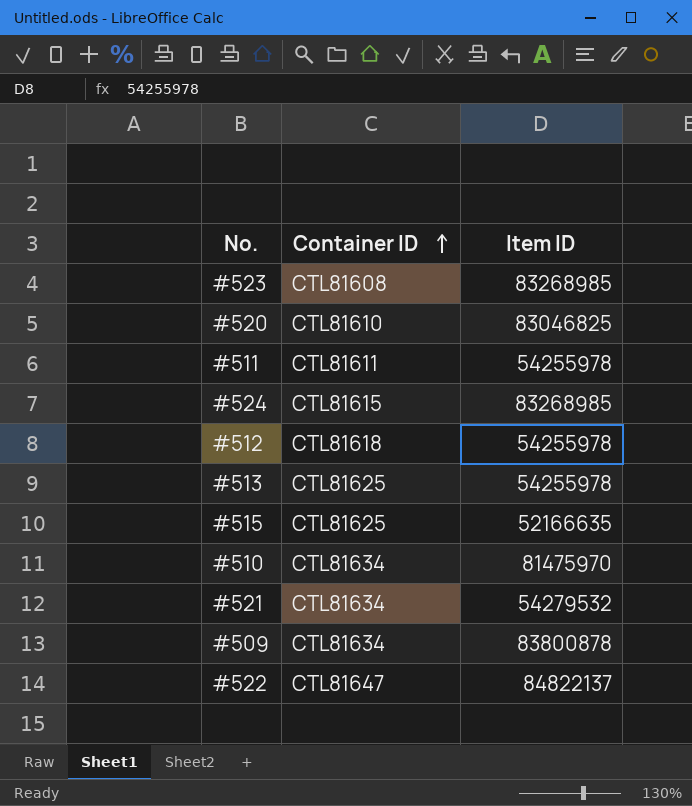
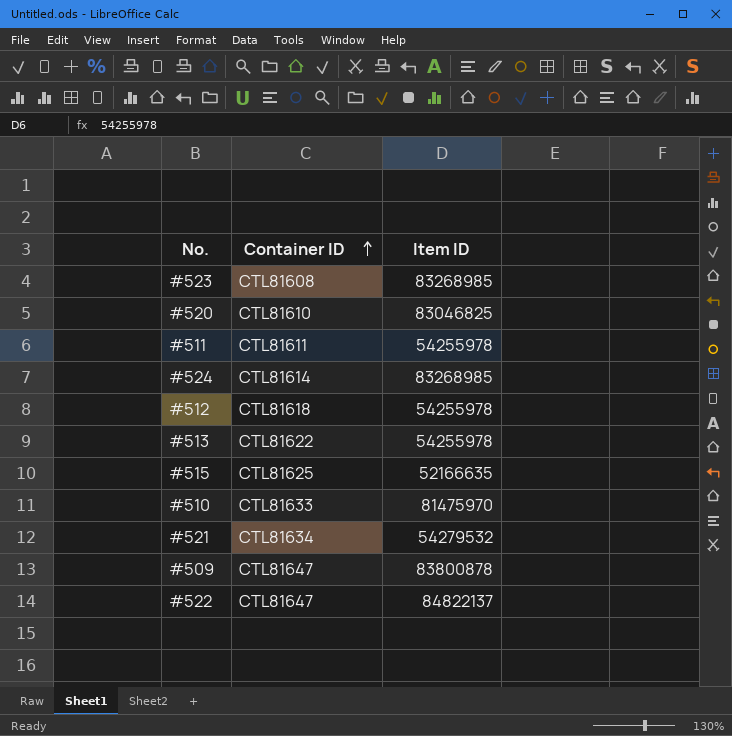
#524 | Container ID: CTL81615 -> CTL81614
#513 | Container ID: CTL81625 -> CTL81622
#510 | Container ID: CTL81634 -> CTL81633
#509 | Container ID: CTL81634 -> CTL81647

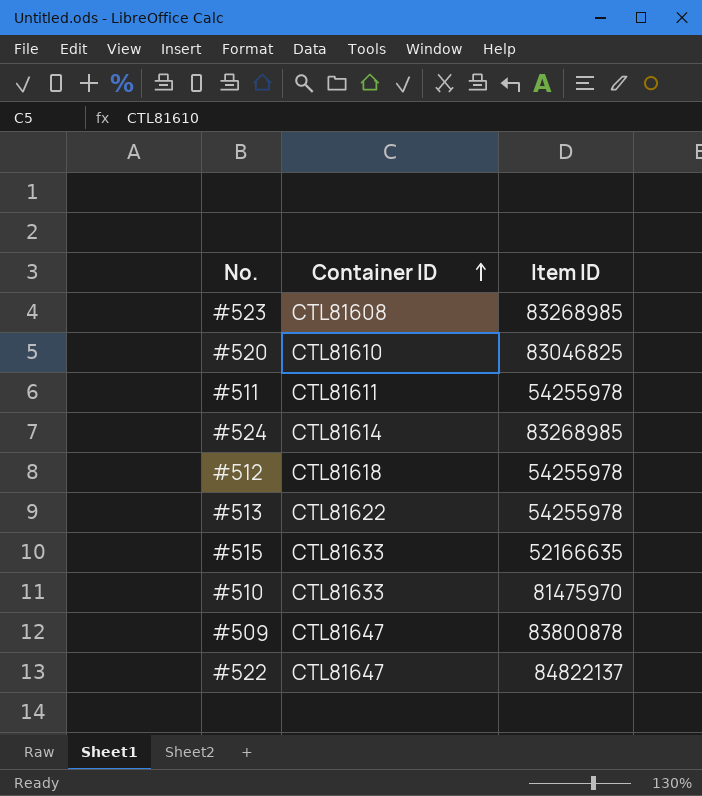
row #521: CTL81634 | 54279532 -> none
#515 | Container ID: CTL81625 -> CTL81633

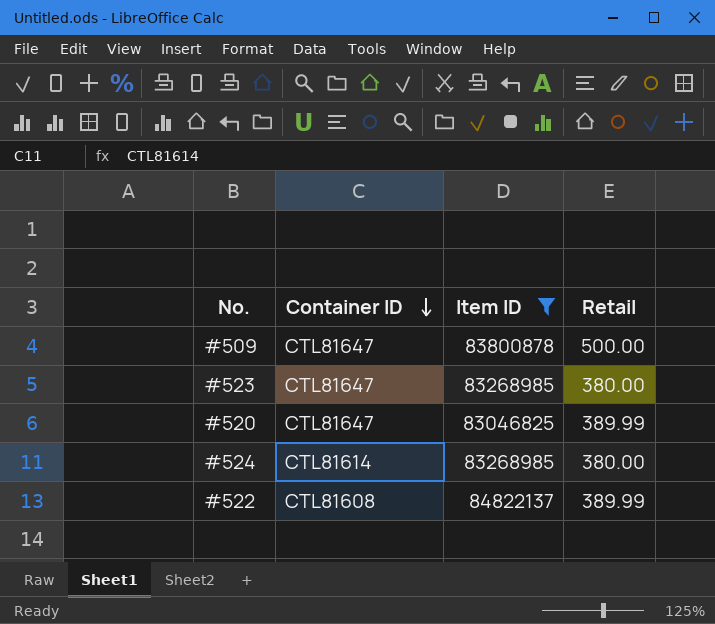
filter: none -> Item ID >= 83046825
row order: Container ID ascending -> Container ID descending
column Retail | position: none -> 4
#523 | Container ID: CTL81608 -> CTL81647
#520 | Container ID: CTL81610 -> CTL81647
#522 | Container ID: CTL81647 -> CTL81608

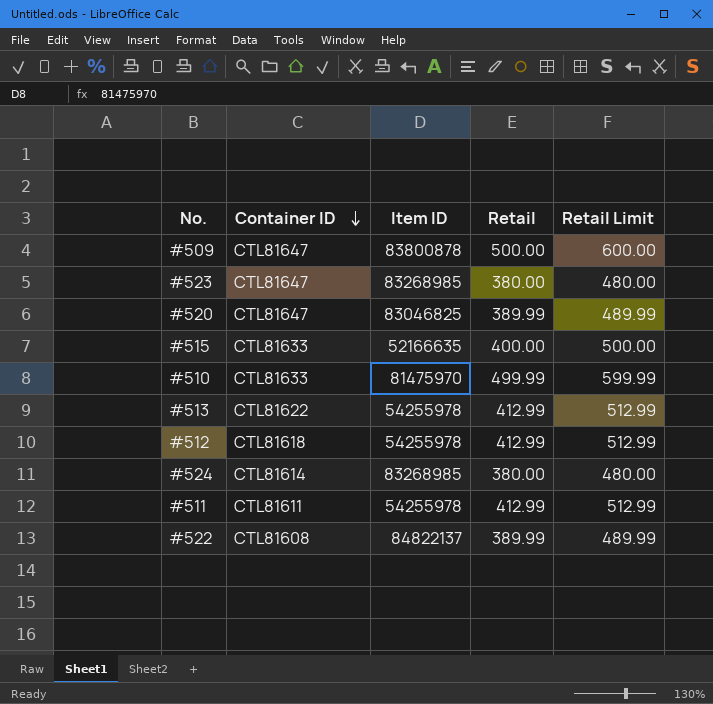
filter: Item ID >= 83046825 -> none
column Retail Limit | formula: none -> [Retail] + 100

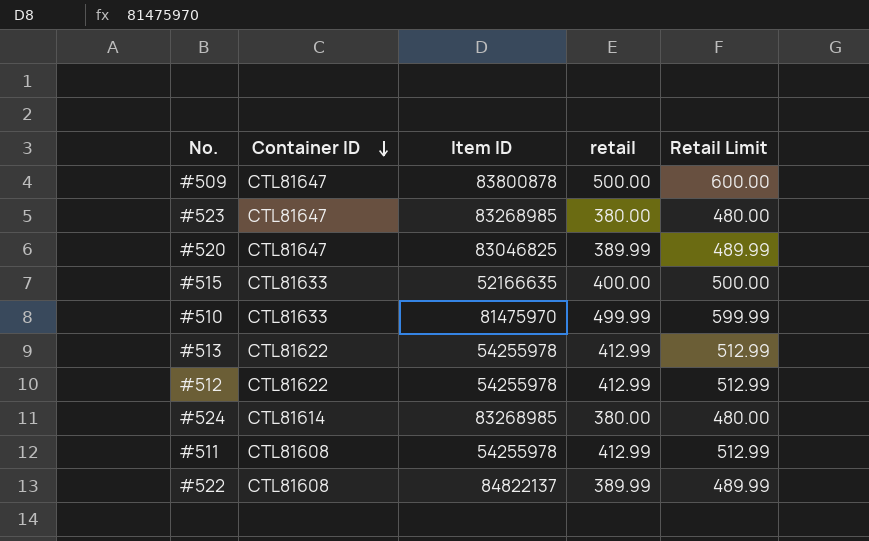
column name: Retail -> retail
#512 | Container ID: CTL81618 -> CTL81622
#511 | Container ID: CTL81611 -> CTL81608

